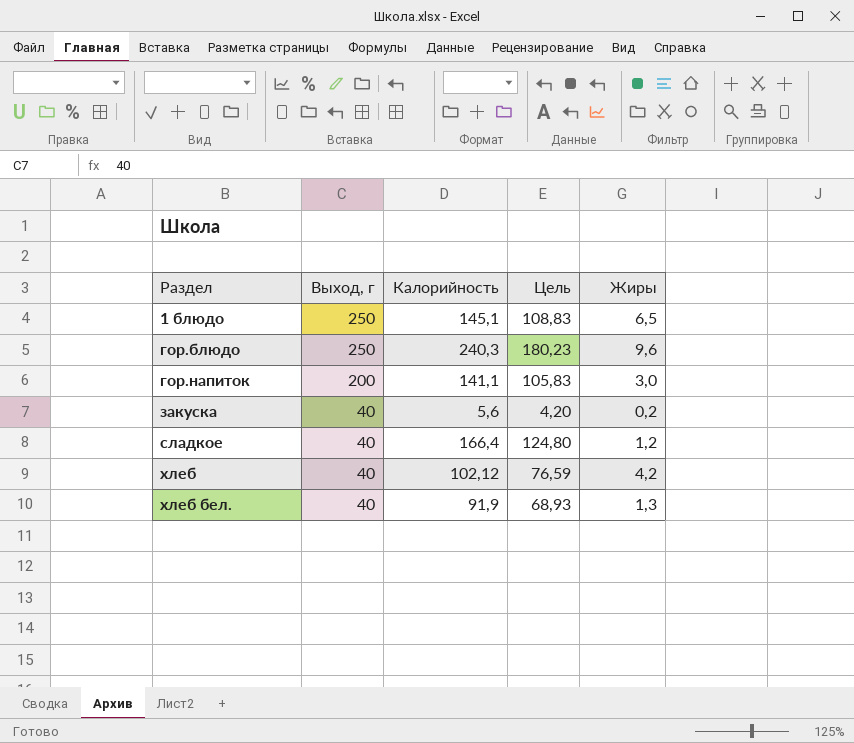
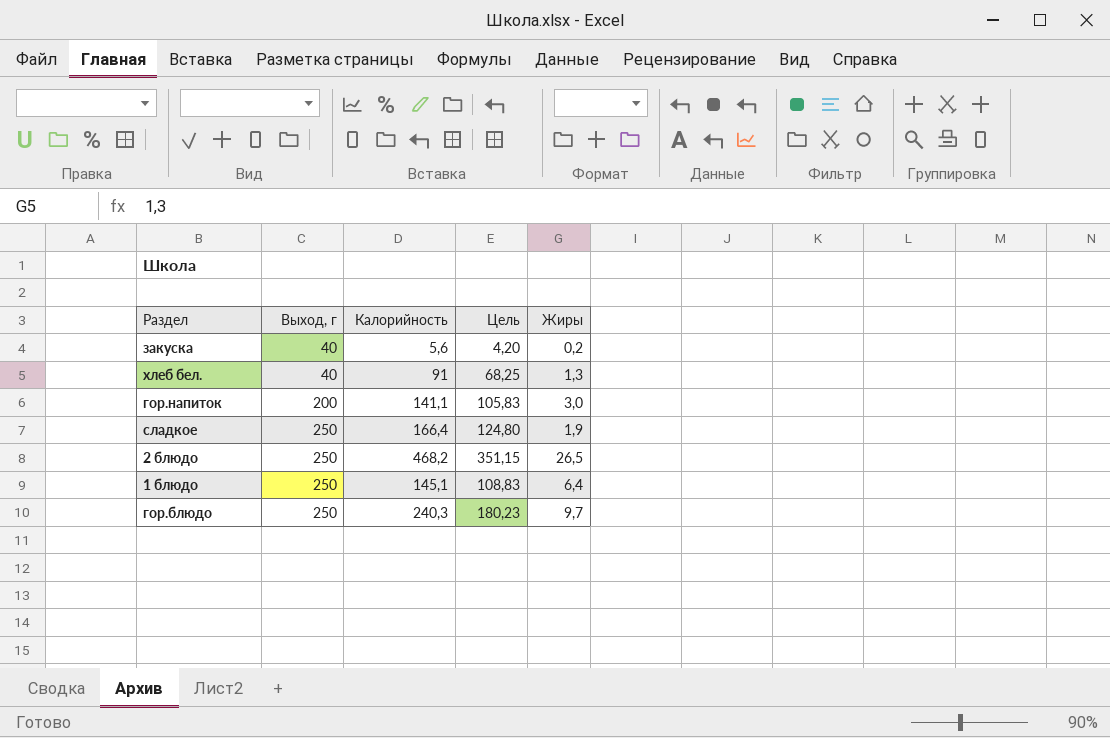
row order: Раздел ascending -> Выход, г ascending
row хлеб: 40 | 102,12 | 76,59 | 4,2 -> none
хлеб бел. | Калорийность: 91,9 -> 91
хлеб бел. | Цель: 68,93 -> 68,25
сладкое | Выход, г: 40 -> 250
сладкое | Жиры: 1,2 -> 1,9
row 2 блюдо: none -> 250 | 468,2 | 351,15 | 26,5
1 блюдо | Жиры: 6,5 -> 6,4
гор.блюдо | Жиры: 9,6 -> 9,7

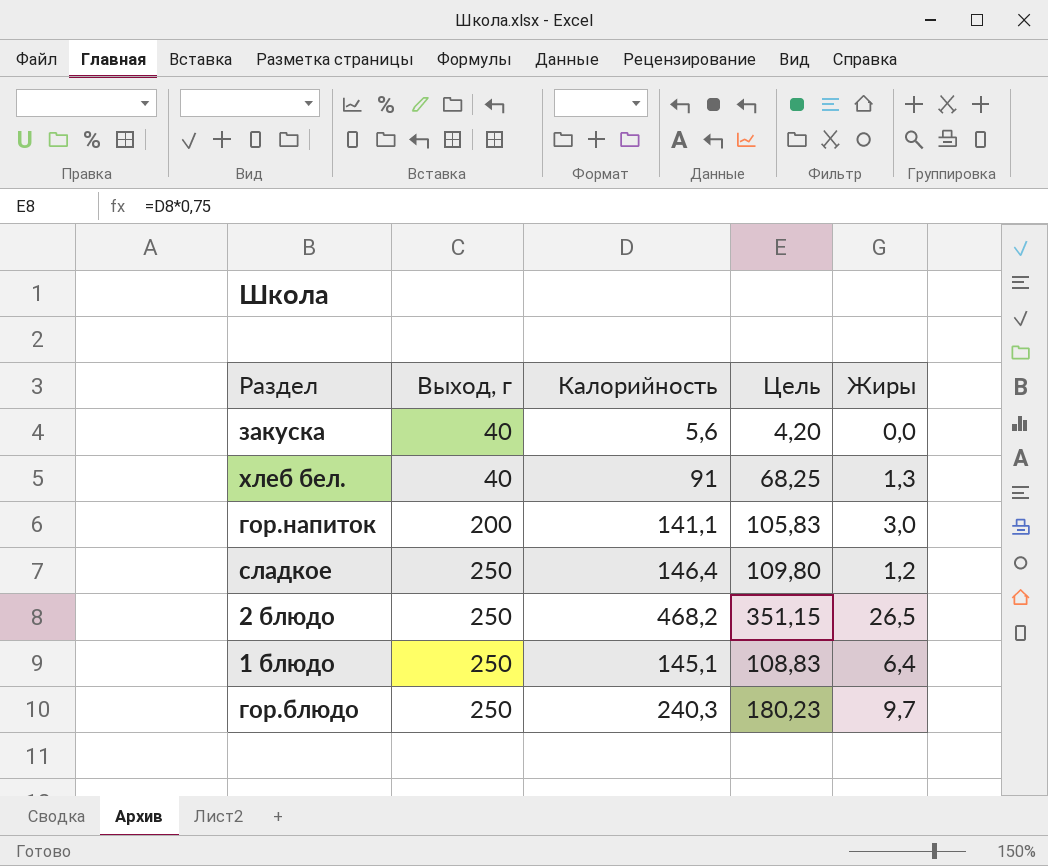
закуска | Жиры: 0,2 -> 0,0
сладкое | Калорийность: 166,4 -> 146,4
сладкое | Цель: 124,80 -> 109,80
сладкое | Жиры: 1,9 -> 1,2

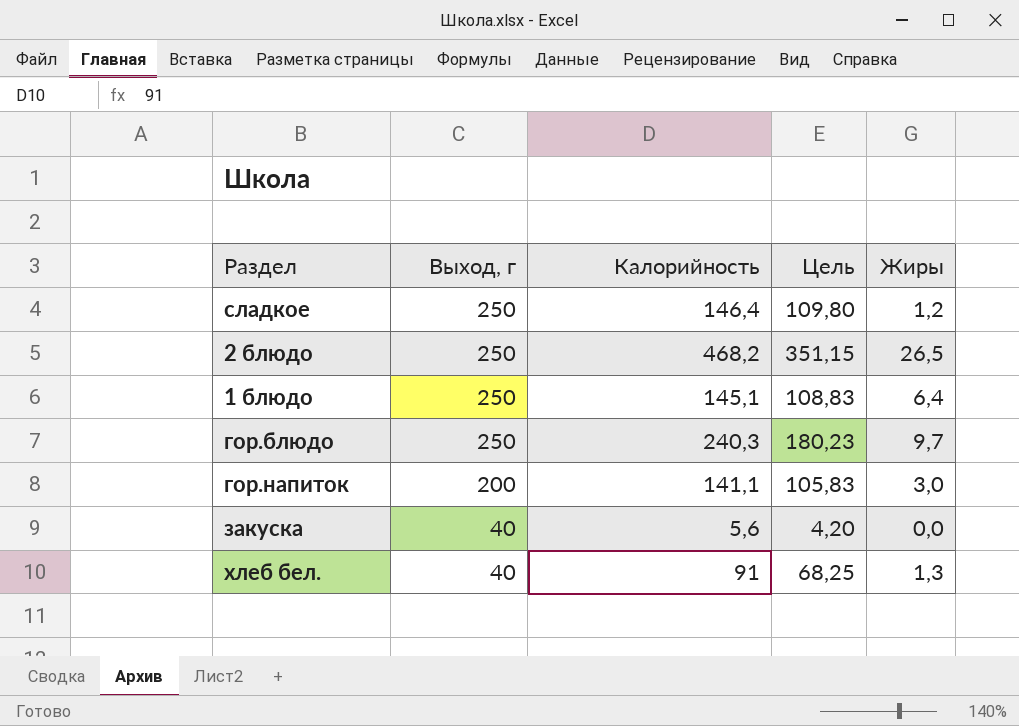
row order: Выход, г ascending -> Выход, г descending

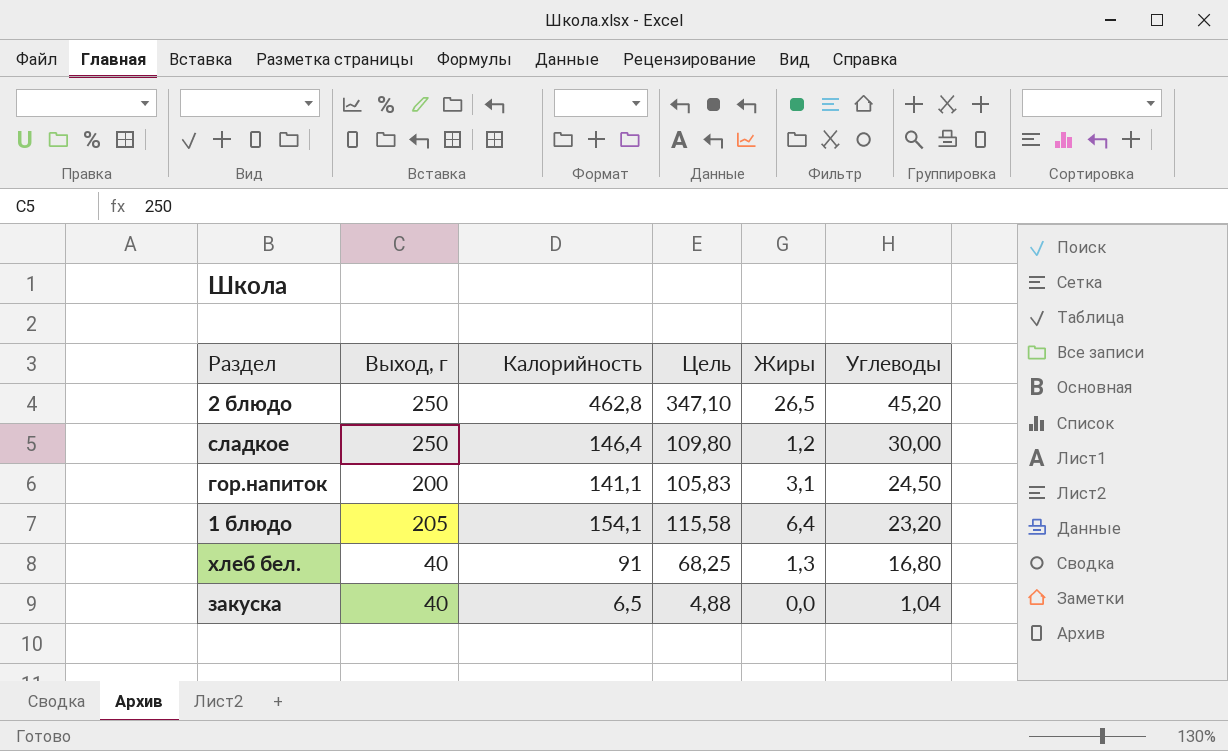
row order: Выход, г descending -> Углеводы descending
column Углеводы | position: none -> 6
row гор.блюдо: 250 | 240,3 | 180,23 | 9,7 -> none
2 блюдо | Калорийность: 468,2 -> 462,8
2 блюдо | Цель: 351,15 -> 347,10
гор.напиток | Жиры: 3,0 -> 3,1
1 блюдо | Выход, г: 250 -> 205
1 блюдо | Калорийность: 145,1 -> 154,1
1 блюдо | Цель: 108,83 -> 115,58
закуска | Калорийность: 5,6 -> 6,5
закуска | Цель: 4,20 -> 4,88

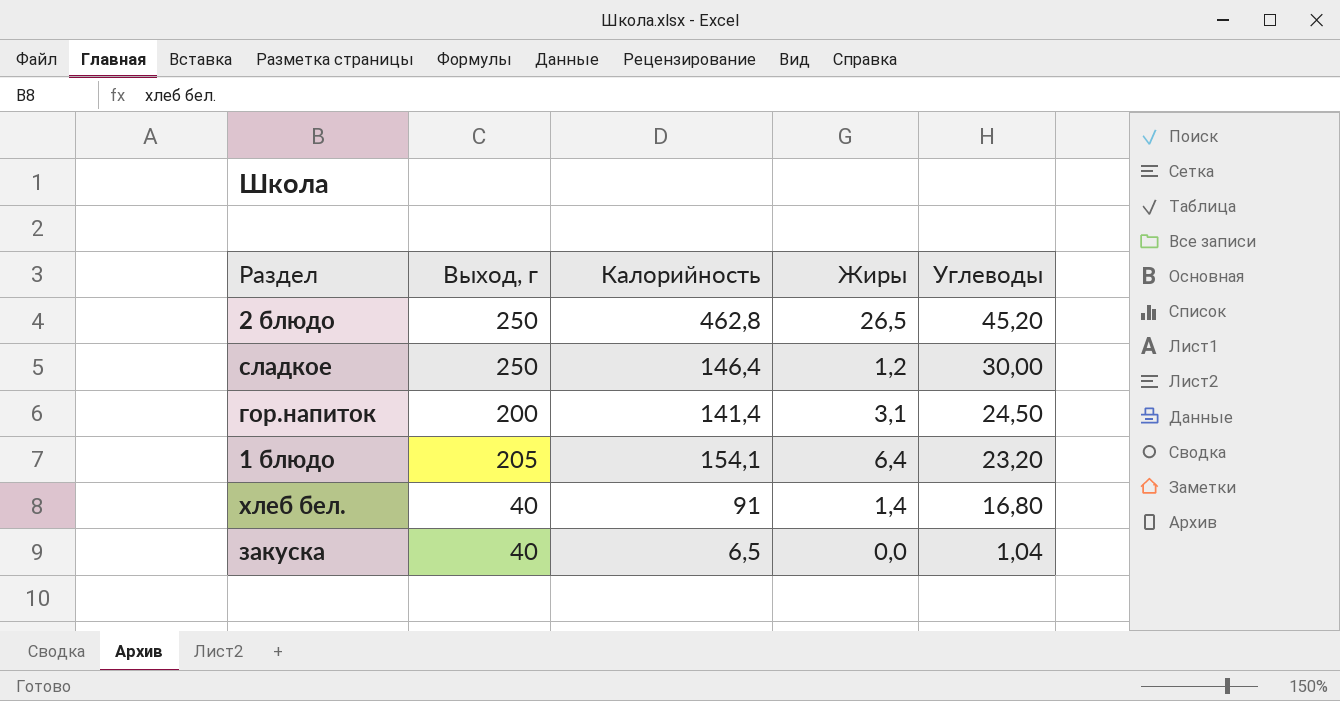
column Цель | formula: [Калорийность] * 0,75 -> none
гор.напиток | Калорийность: 141,1 -> 141,4
хлеб бел. | Жиры: 1,3 -> 1,4

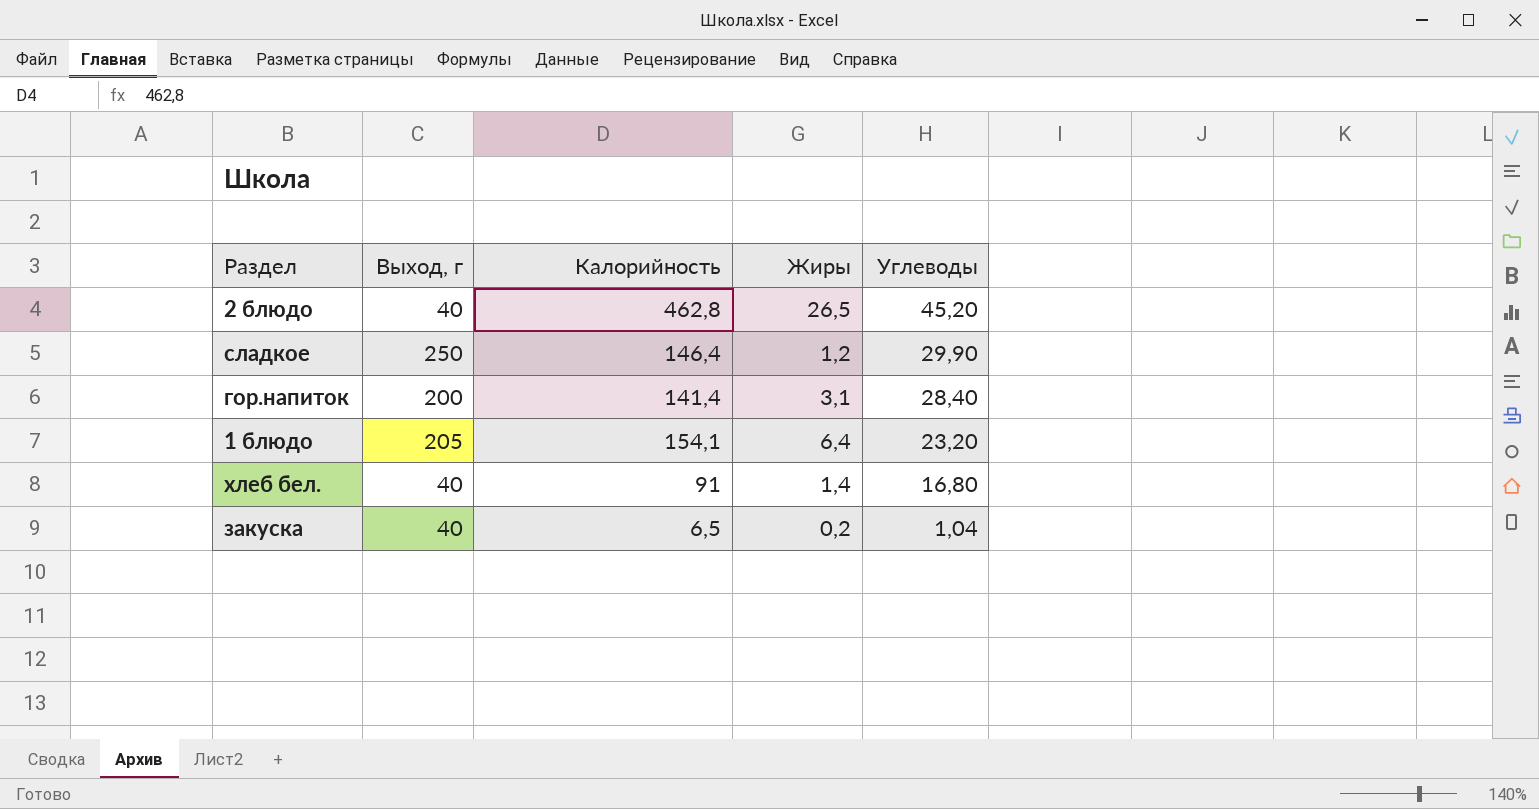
2 блюдо | Выход, г: 250 -> 40
сладкое | Углеводы: 30,00 -> 29,90
гор.напиток | Углеводы: 24,50 -> 28,40
закуска | Жиры: 0,0 -> 0,2

